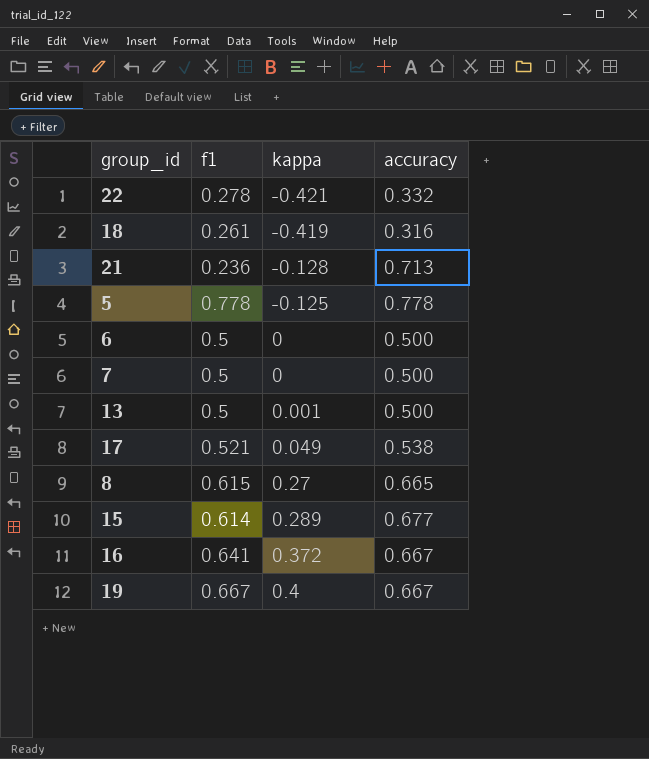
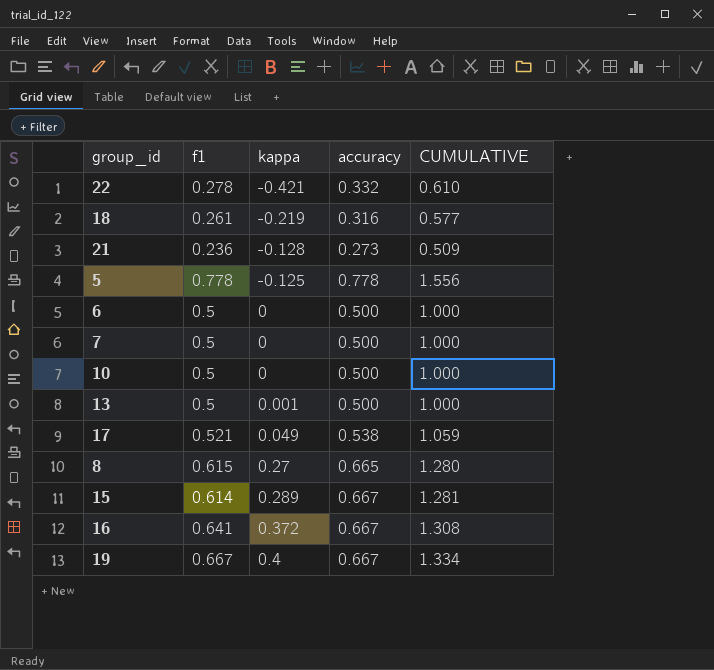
column CUMULATIVE | formula: none -> [f1] + [accuracy]
18 | kappa: -0.419 -> -0.219
21 | accuracy: 0.713 -> 0.273
row 10: none -> 0.5 | 0 | 0.500 | 1.000
15 | accuracy: 0.677 -> 0.667

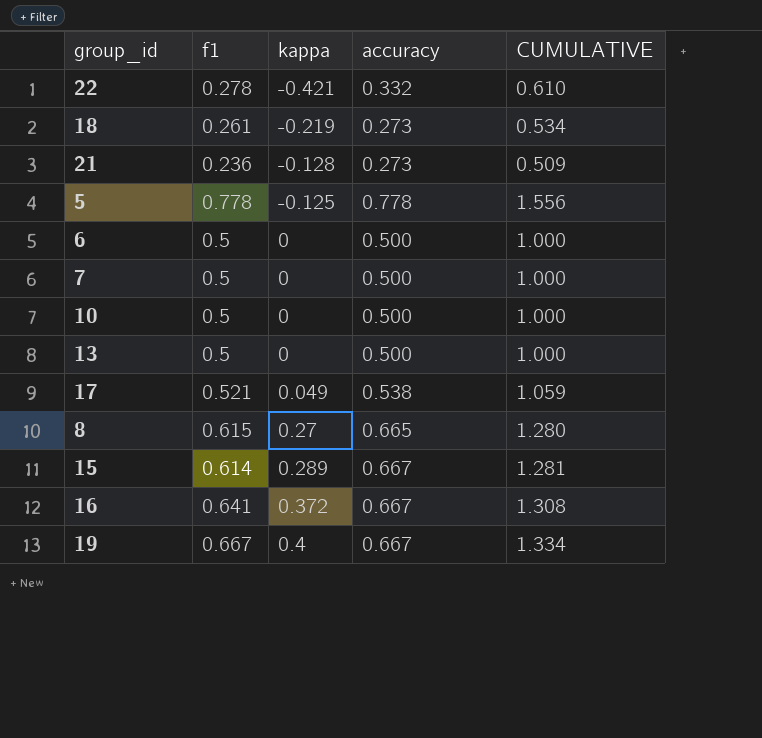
18 | accuracy: 0.316 -> 0.273
18 | CUMULATIVE: 0.577 -> 0.534
13 | kappa: 0.001 -> 0

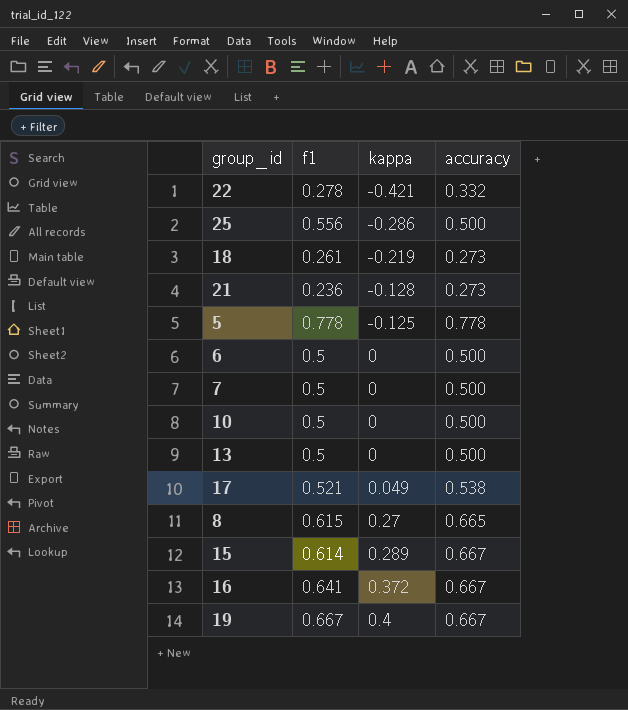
column CUMULATIVE | formula: [f1] + [accuracy] -> none
row 25: none -> 0.556 | -0.286 | 0.500

